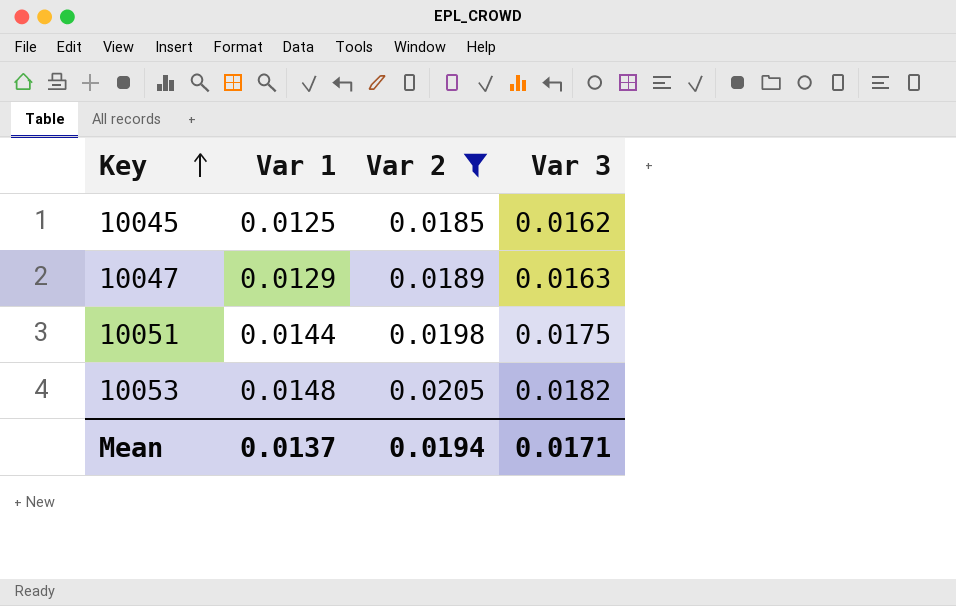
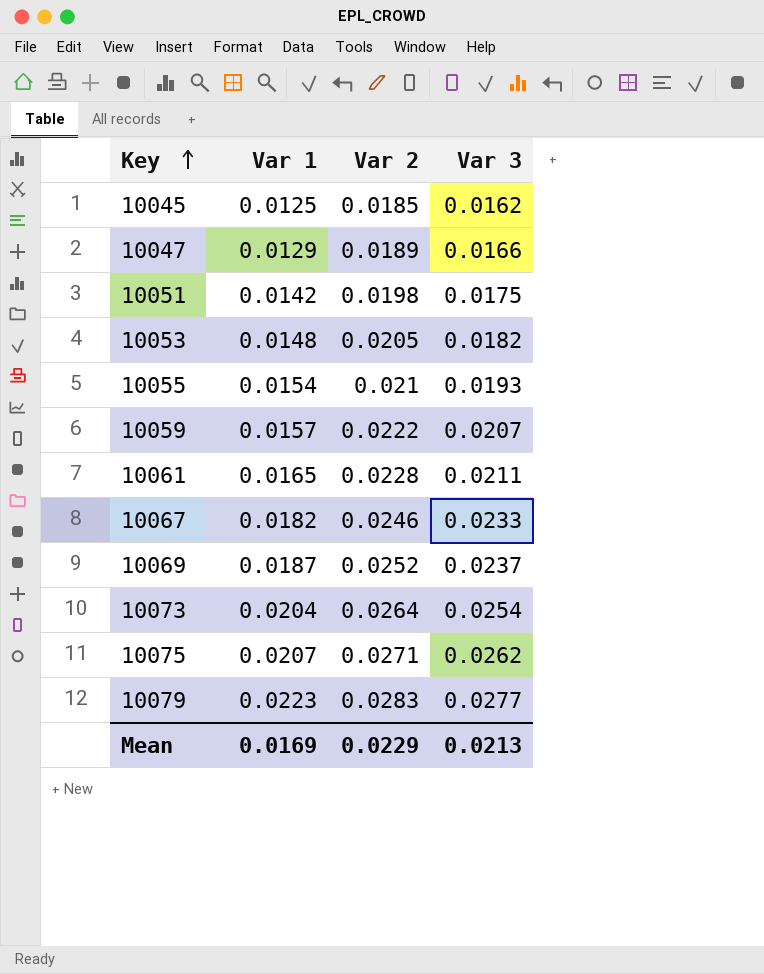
filter: Var 2 <= 0.0205 -> none
10047 | Var 3: 0.0163 -> 0.0166
10051 | Var 1: 0.0144 -> 0.0142
Mean | Var 1: 0.0137 -> 0.0169
Mean | Var 2: 0.0194 -> 0.0229
Mean | Var 3: 0.0171 -> 0.0213

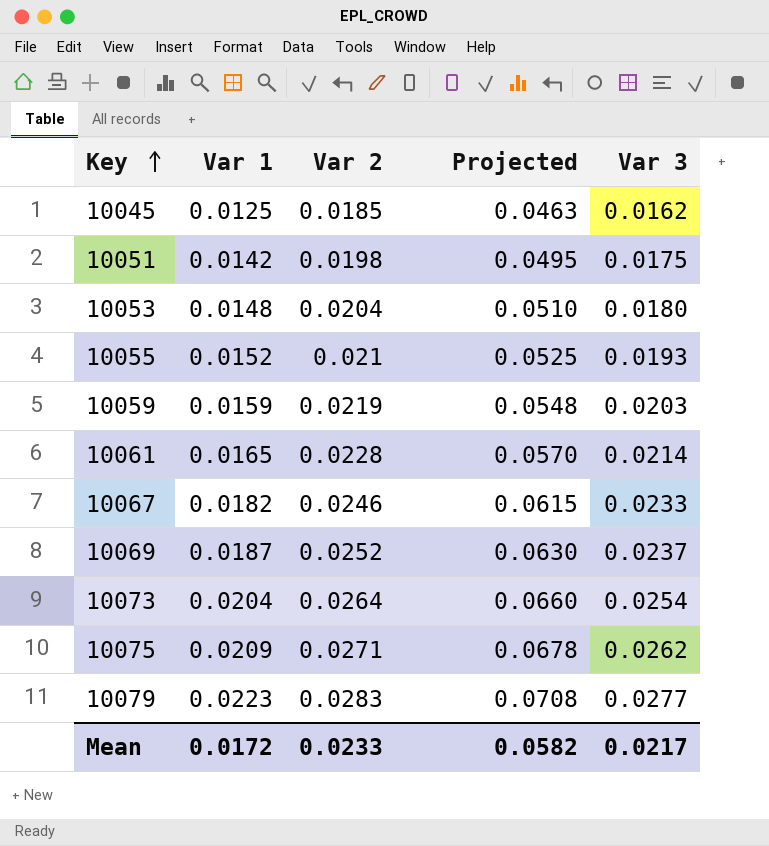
column Projected | formula: none -> [Var 2] * 2.5
row 10047: 0.0129 | 0.0189 | 0.0166 -> none
10053 | Var 2: 0.0205 -> 0.0204
10053 | Var 3: 0.0182 -> 0.0180
10055 | Var 1: 0.0154 -> 0.0152
10059 | Var 1: 0.0157 -> 0.0159
10059 | Var 2: 0.0222 -> 0.0219
10059 | Var 3: 0.0207 -> 0.0203
10061 | Var 3: 0.0211 -> 0.0214
10075 | Var 1: 0.0207 -> 0.0209
Mean | Var 1: 0.0169 -> 0.0172
Mean | Var 2: 0.0229 -> 0.0233
Mean | Var 3: 0.0213 -> 0.0217

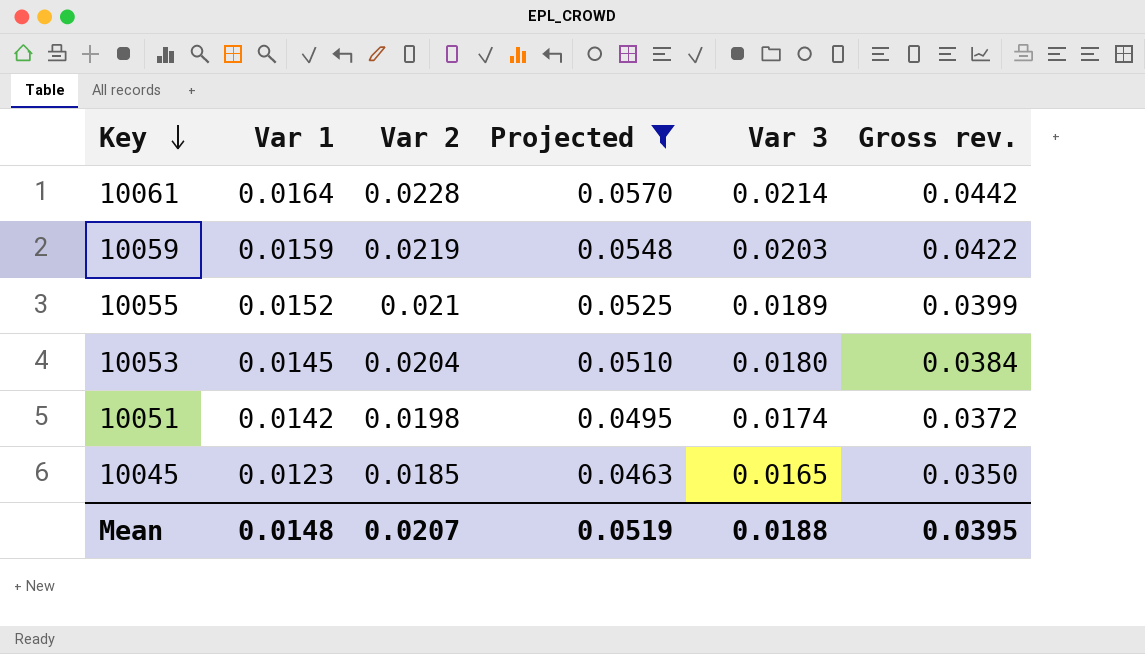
filter: none -> Projected <= 0.0570
row order: Key ascending -> Key descending
column Gross rev. | formula: none -> [Var 2] + [Var 3]
10061 | Var 1: 0.0165 -> 0.0164
10055 | Var 3: 0.0193 -> 0.0189
10053 | Var 1: 0.0148 -> 0.0145
10051 | Var 3: 0.0175 -> 0.0174
10045 | Var 1: 0.0125 -> 0.0123
10045 | Var 3: 0.0162 -> 0.0165
Mean | Var 1: 0.0172 -> 0.0148
Mean | Var 2: 0.0233 -> 0.0207
Mean | Projected: 0.0582 -> 0.0519
Mean | Var 3: 0.0217 -> 0.0188

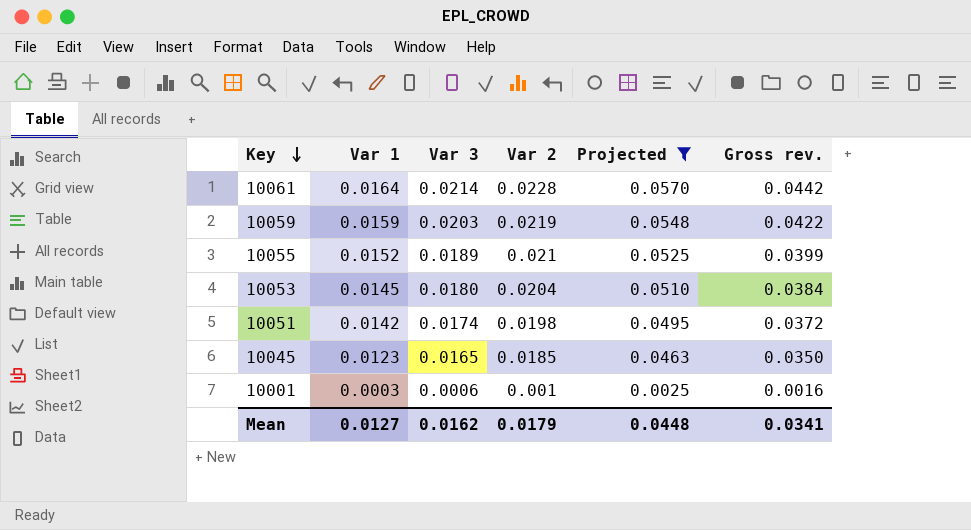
column Var 3 | position: 5 -> 3
row 10001: none -> 0.0003 | 0.0006 | 0.001 | 0.0025 | 0.0016
Mean | Var 1: 0.0148 -> 0.0127
Mean | Var 3: 0.0188 -> 0.0162
Mean | Var 2: 0.0207 -> 0.0179
Mean | Projected: 0.0519 -> 0.0448
Mean | Gross rev.: 0.0395 -> 0.0341

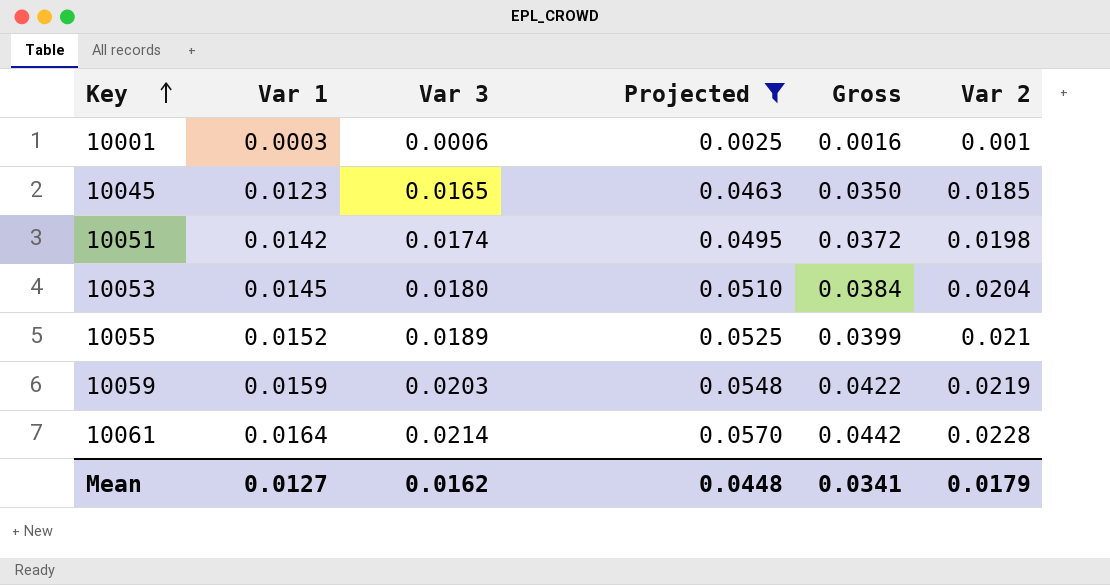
row order: Key descending -> Key ascending
column name: Gross rev. -> Gross
column Var 2 | position: 4 -> 6

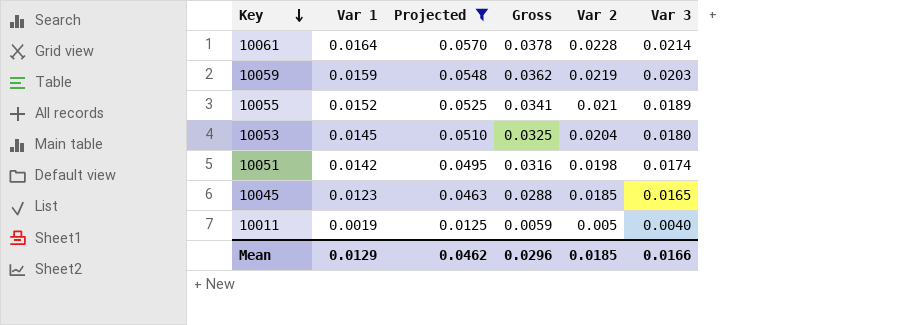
row order: Key ascending -> Key descending
column Gross | formula: [Var 3] + [Var 2] -> [Var 1] + [Var 3]
column Var 3 | position: 3 -> 6
row 10001: 0.0003 | 0.0006 | 0.0025 | 0.0016 | 0.001 -> none
row 10011: none -> 0.0019 | 0.0125 | 0.0059 | 0.005 | 0.0040
Mean | Var 1: 0.0127 -> 0.0129
Mean | Projected: 0.0448 -> 0.0462
Mean | Gross: 0.0341 -> 0.0296
Mean | Var 2: 0.0179 -> 0.0185
Mean | Var 3: 0.0162 -> 0.0166

